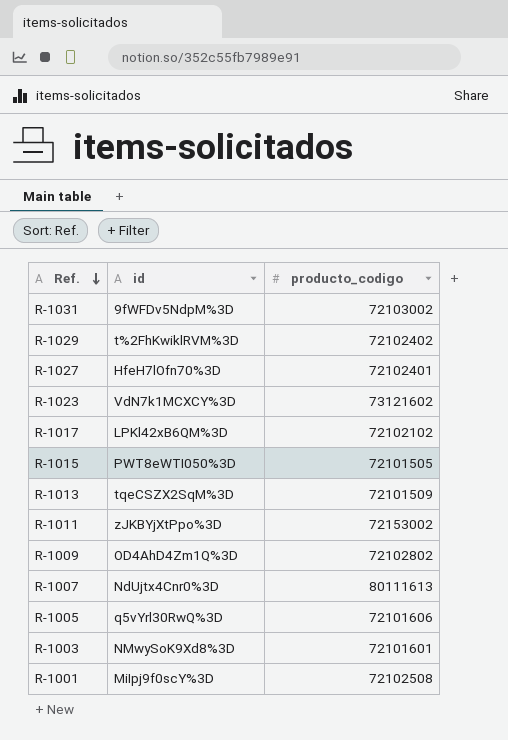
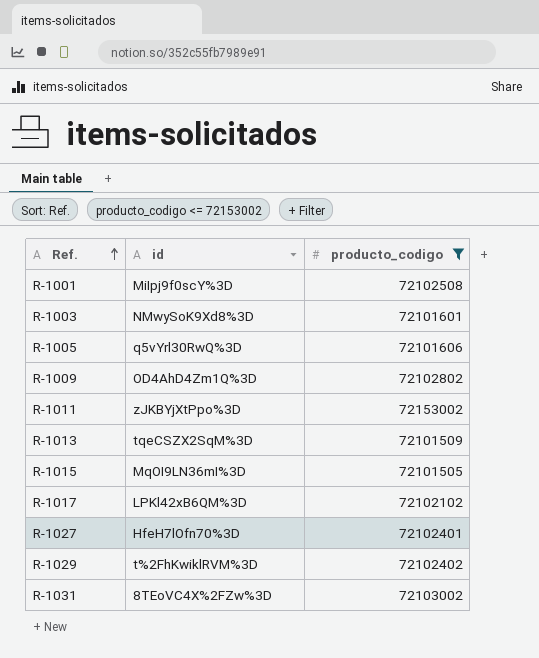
filter: none -> producto_codigo <= 72153002
row order: Ref. descending -> Ref. ascending
R-1015 | id: PWT8eWTI050%3D -> MqOI9LN36mI%3D
R-1031 | id: 9fWFDv5NdpM%3D -> 8TEoVC4X%2FZw%3D

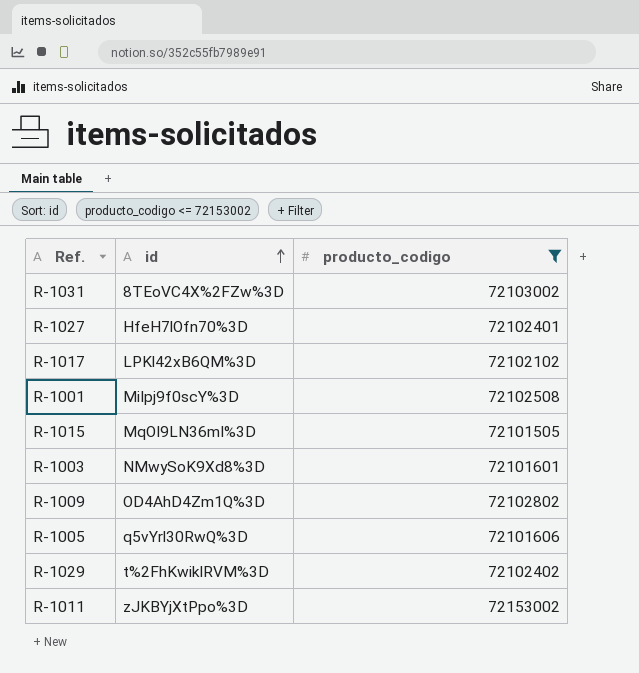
row order: Ref. ascending -> id ascending
row R-1013: tqeCSZX2SqM%3D | 72101509 -> none

